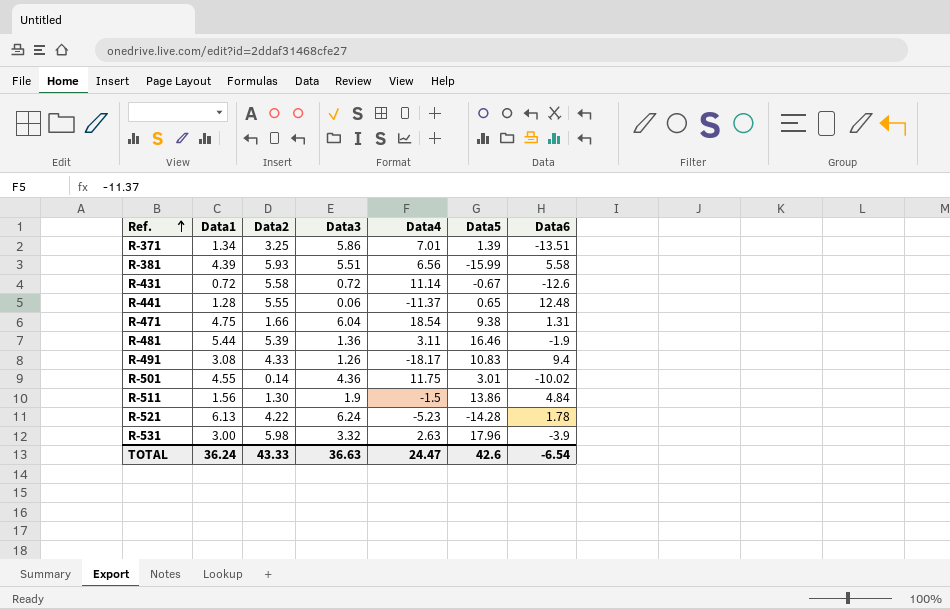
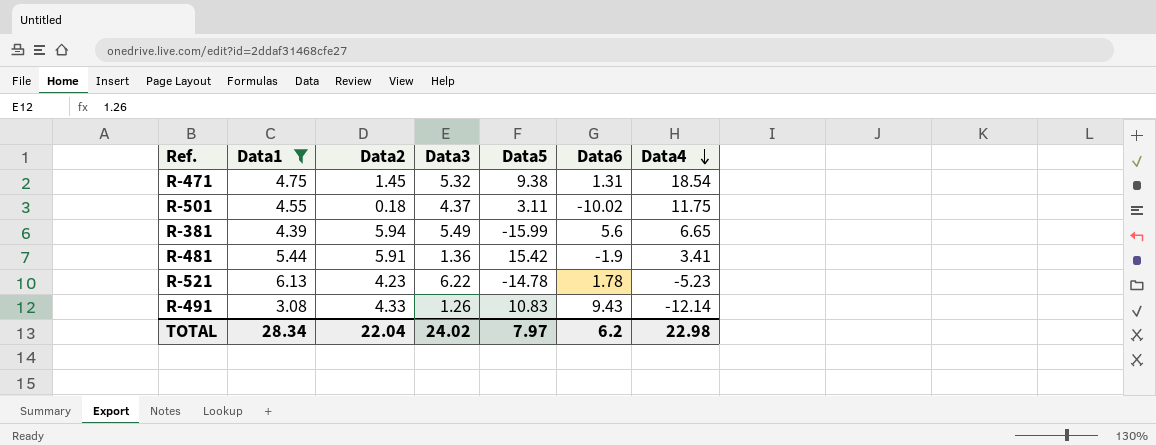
filter: none -> Data1 >= 3.08
row order: Ref. ascending -> Data4 descending
column Data4 | position: 5 -> 7
R-471 | Data2: 1.66 -> 1.45
R-471 | Data3: 6.04 -> 5.32
R-501 | Data2: 0.14 -> 0.18
R-501 | Data3: 4.36 -> 4.37
R-501 | Data5: 3.01 -> 3.11
R-381 | Data2: 5.93 -> 5.94
R-381 | Data3: 5.51 -> 5.49
R-381 | Data6: 5.58 -> 5.6
R-381 | Data4: 6.56 -> 6.65
R-481 | Data2: 5.39 -> 5.91
R-481 | Data5: 16.46 -> 15.42
R-481 | Data4: 3.11 -> 3.41
R-521 | Data2: 4.22 -> 4.23
R-521 | Data3: 6.24 -> 6.22
R-521 | Data5: -14.28 -> -14.78
R-491 | Data6: 9.4 -> 9.43
R-491 | Data4: -18.17 -> -12.14
TOTAL | Data1: 36.24 -> 28.34
TOTAL | Data2: 43.33 -> 22.04
TOTAL | Data3: 36.63 -> 24.02
TOTAL | Data5: 42.6 -> 7.97
TOTAL | Data6: -6.54 -> 6.2
TOTAL | Data4: 24.47 -> 22.98

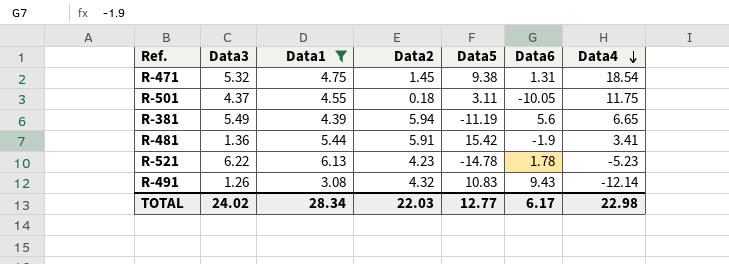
column Data3 | position: 4 -> 2
R-501 | Data6: -10.02 -> -10.05
R-381 | Data5: -15.99 -> -11.19
R-491 | Data2: 4.33 -> 4.32
TOTAL | Data2: 22.04 -> 22.03
TOTAL | Data5: 7.97 -> 12.77
TOTAL | Data6: 6.2 -> 6.17

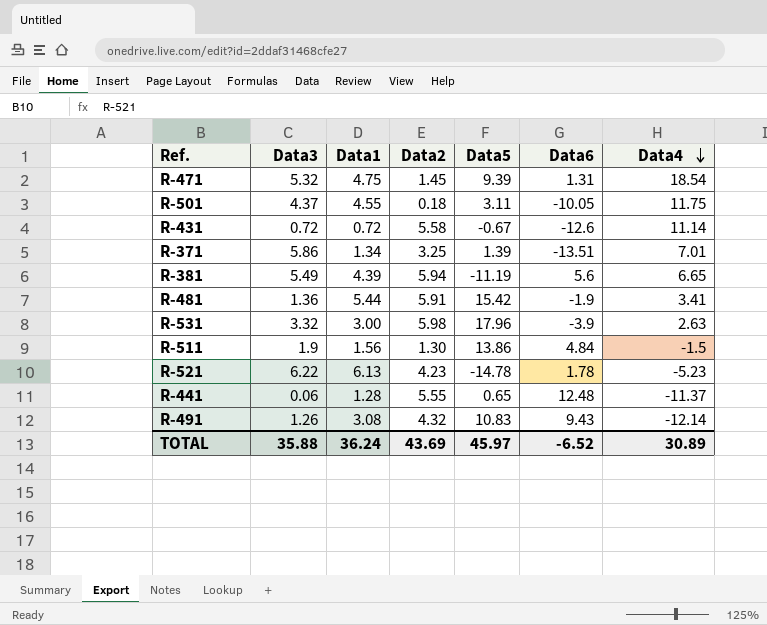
filter: Data1 >= 3.08 -> none
R-471 | Data5: 9.38 -> 9.39
TOTAL | Data3: 24.02 -> 35.88
TOTAL | Data1: 28.34 -> 36.24
TOTAL | Data2: 22.03 -> 43.69
TOTAL | Data5: 12.77 -> 45.97
TOTAL | Data6: 6.17 -> -6.52
TOTAL | Data4: 22.98 -> 30.89

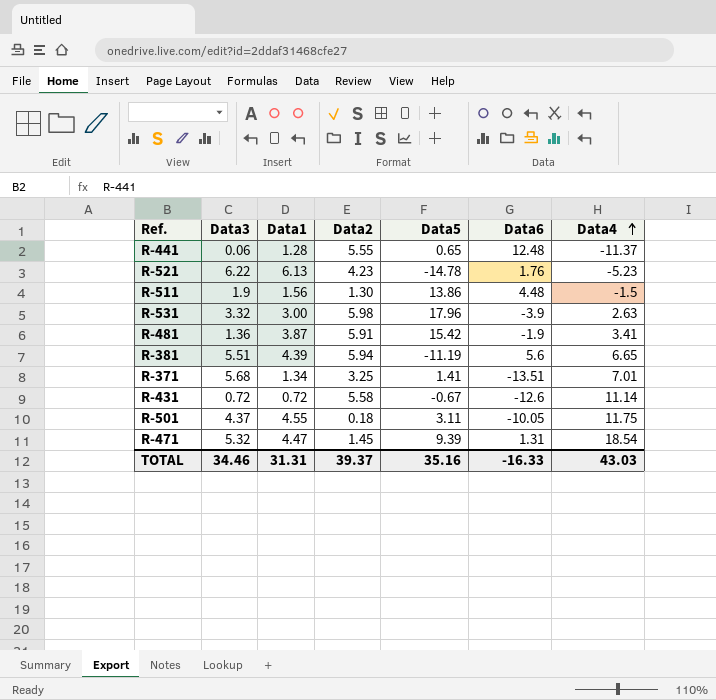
row order: Data4 descending -> Data4 ascending
row R-491: 1.26 | 3.08 | 4.32 | 10.83 | 9.43 | -12.14 -> none
R-521 | Data6: 1.78 -> 1.76
R-511 | Data6: 4.84 -> 4.48
R-481 | Data1: 5.44 -> 3.87
R-381 | Data3: 5.49 -> 5.51
R-371 | Data3: 5.86 -> 5.68
R-371 | Data5: 1.39 -> 1.41
R-471 | Data1: 4.75 -> 4.47
TOTAL | Data3: 35.88 -> 34.46
TOTAL | Data1: 36.24 -> 31.31
TOTAL | Data2: 43.69 -> 39.37
TOTAL | Data5: 45.97 -> 35.16
TOTAL | Data6: -6.52 -> -16.33
TOTAL | Data4: 30.89 -> 43.03

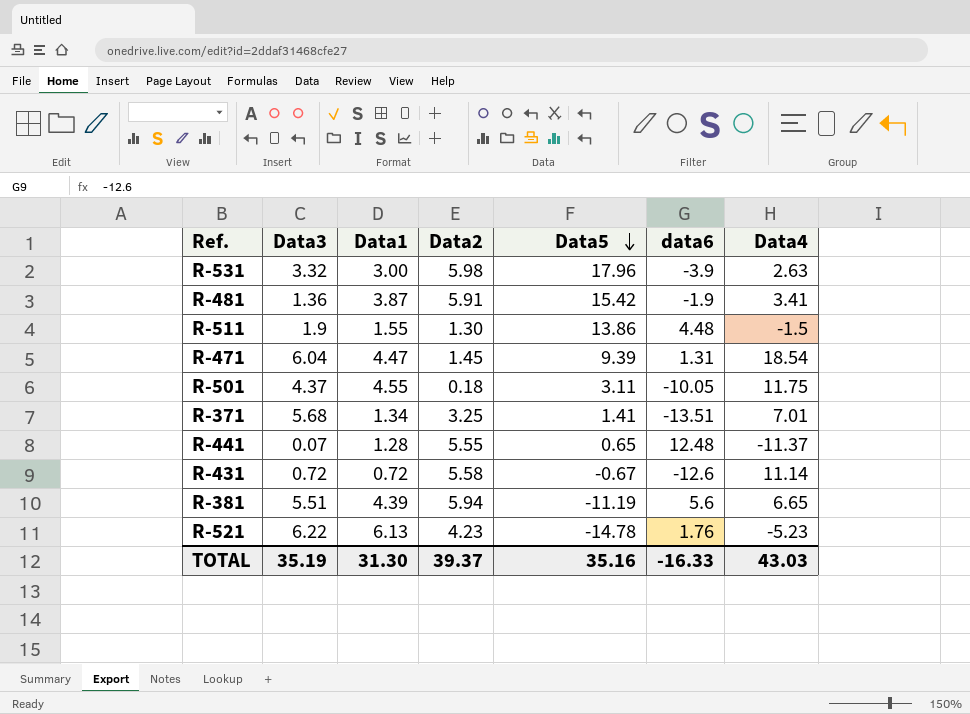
row order: Data4 ascending -> Data5 descending
column name: Data6 -> data6
R-511 | Data1: 1.56 -> 1.55
R-471 | Data3: 5.32 -> 6.04
R-441 | Data3: 0.06 -> 0.07
TOTAL | Data3: 34.46 -> 35.19
TOTAL | Data1: 31.31 -> 31.30

